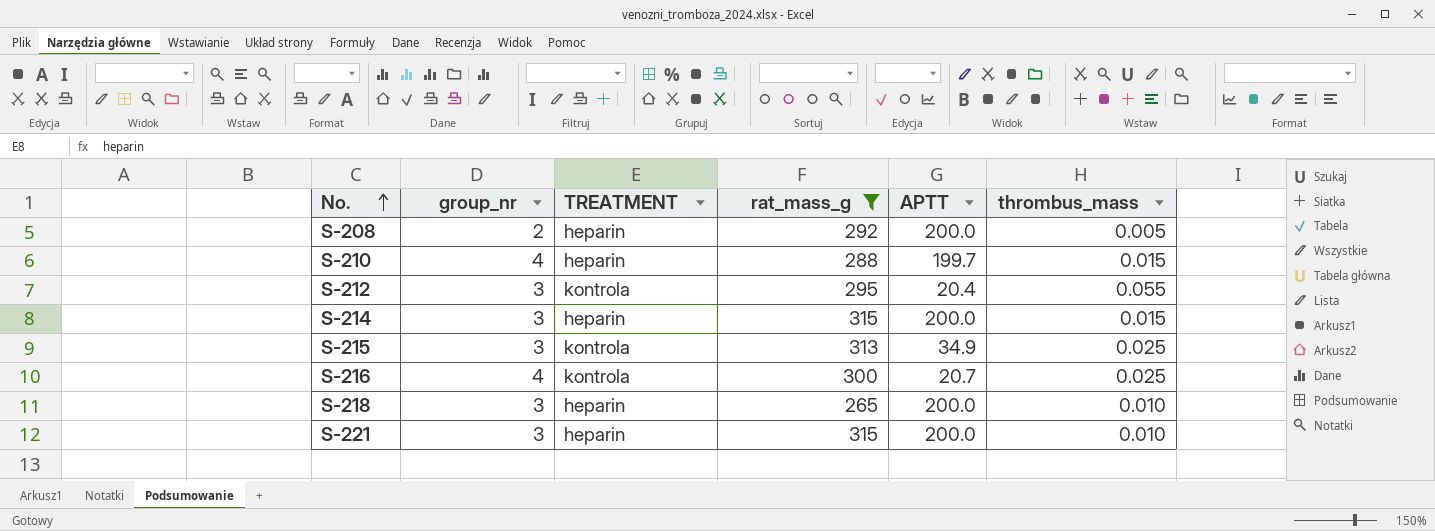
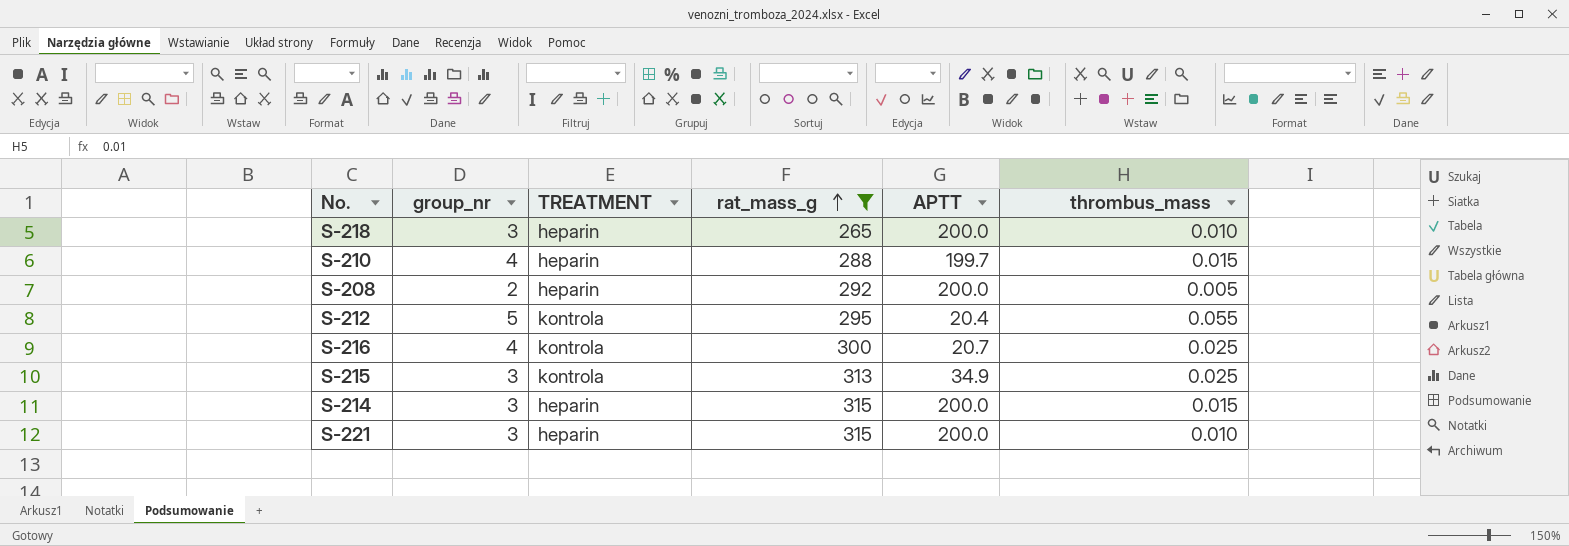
row order: No. ascending -> rat_mass_g ascending
S-212 | group_nr: 3 -> 5

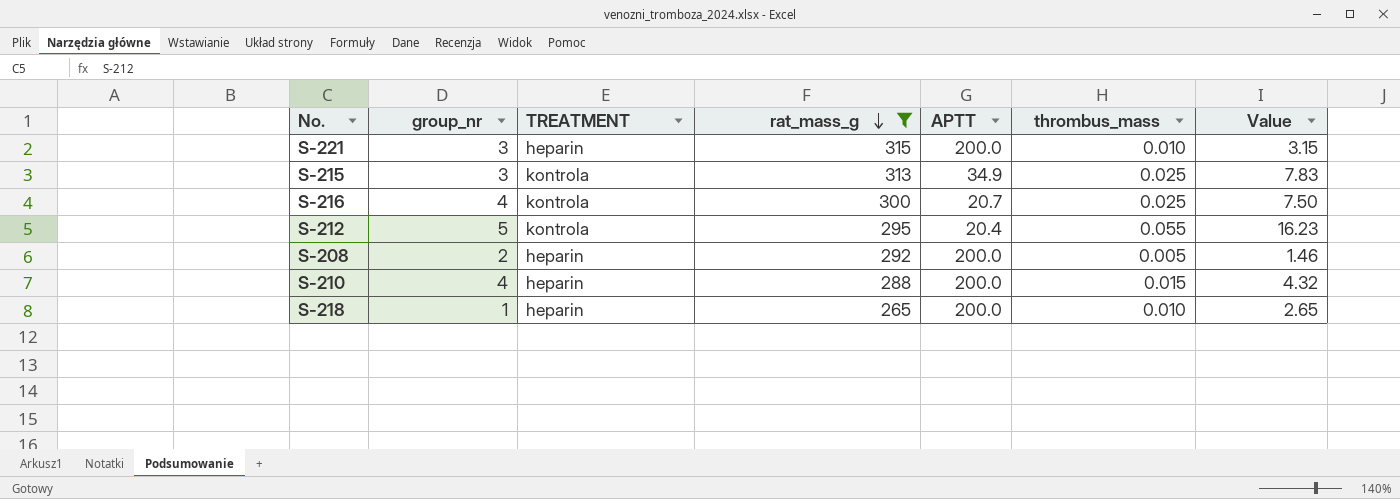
row order: rat_mass_g ascending -> rat_mass_g descending
column Value | formula: none -> [rat_mass_g] * [thrombus_mass]
row S-214: 3 | heparin | 315 | 200.0 | 0.015 -> none
S-210 | APTT: 199.7 -> 200.0
S-218 | group_nr: 3 -> 1

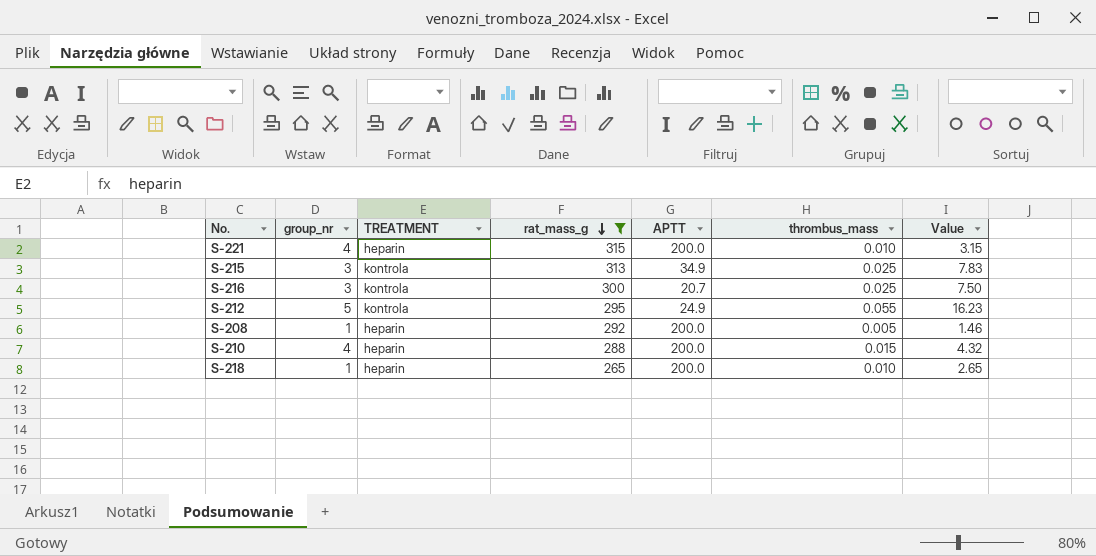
S-221 | group_nr: 3 -> 4
S-216 | group_nr: 4 -> 3
S-212 | APTT: 20.4 -> 24.9
S-208 | group_nr: 2 -> 1

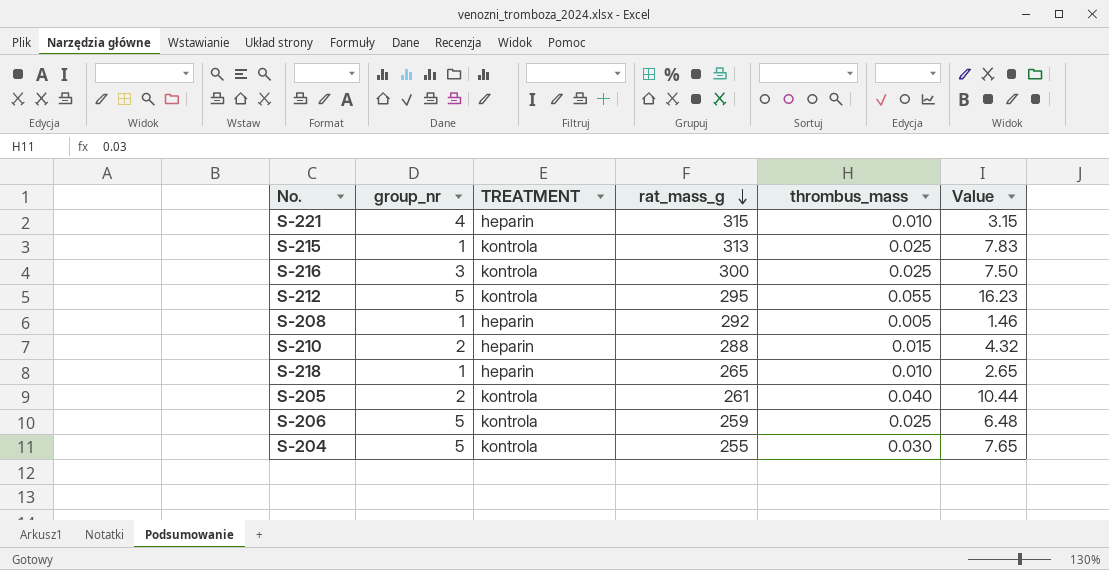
filter: rat_mass_g >= 265 -> none
column APTT | position: 5 -> none
S-215 | group_nr: 3 -> 1
S-210 | group_nr: 4 -> 2

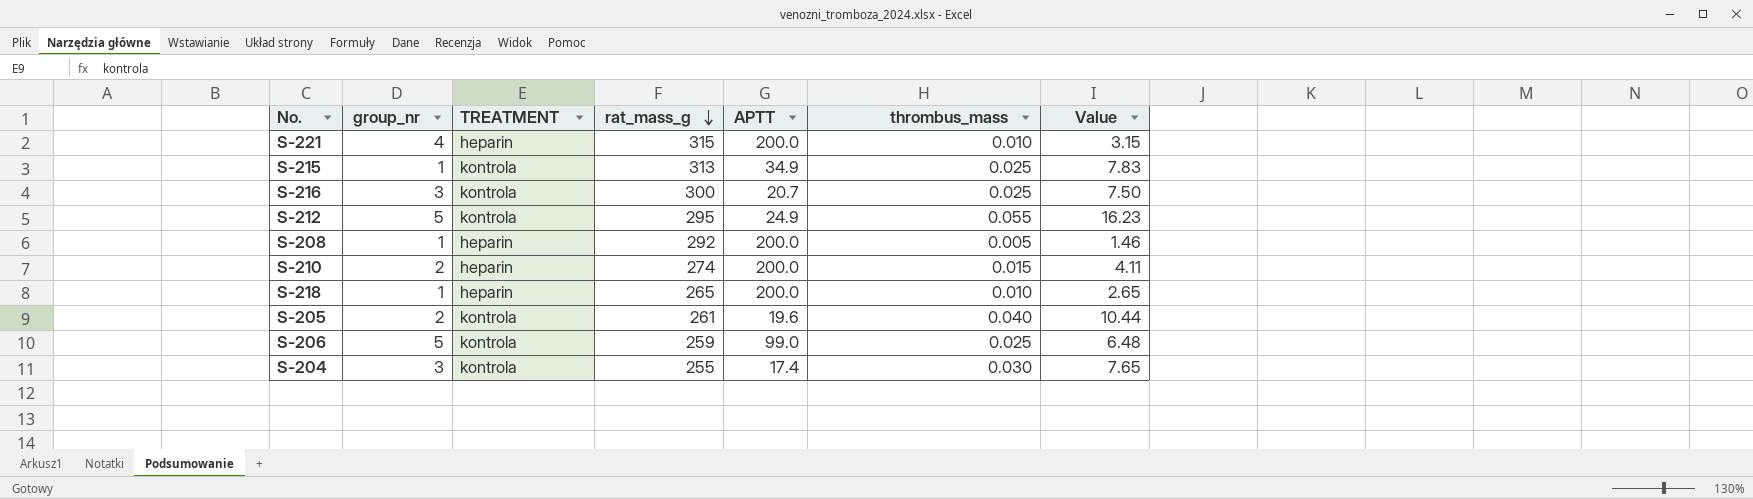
column APTT | position: none -> 5
S-210 | rat_mass_g: 288 -> 274
S-210 | Value: 4.32 -> 4.11
S-204 | group_nr: 5 -> 3

